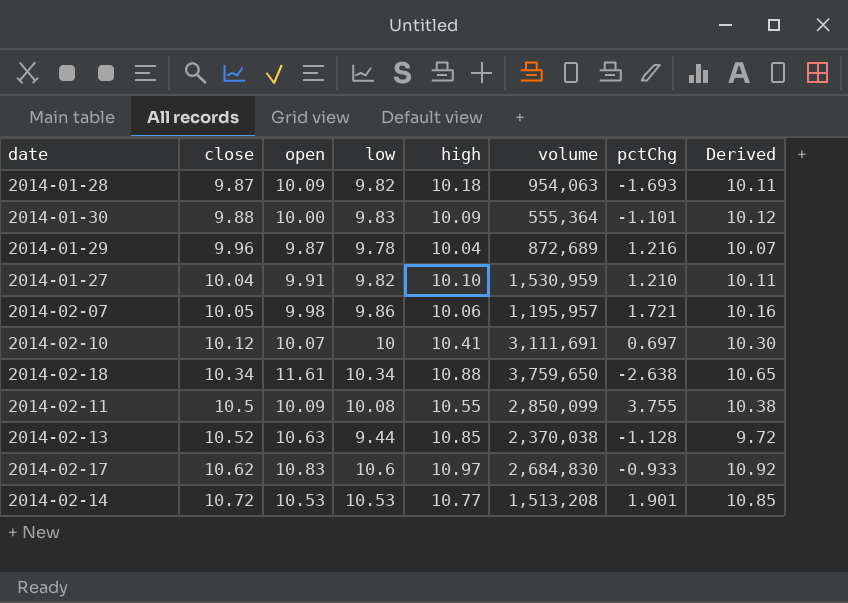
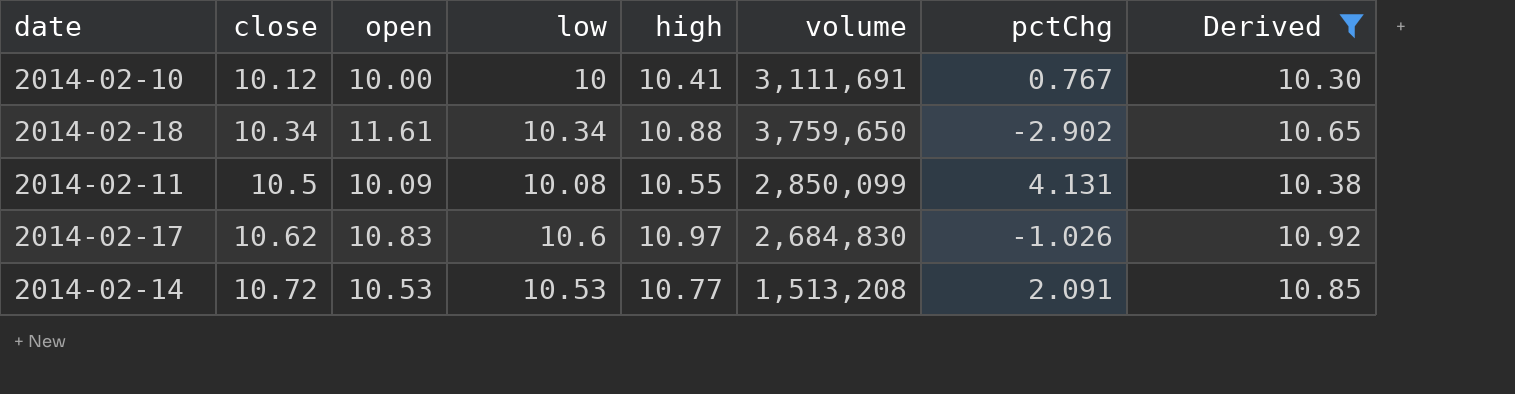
filter: none -> Derived >= 10.30
2014-02-10 | open: 10.07 -> 10.00
2014-02-10 | pctChg: 0.697 -> 0.767
2014-02-18 | pctChg: -2.638 -> -2.902
2014-02-11 | pctChg: 3.755 -> 4.131
2014-02-17 | pctChg: -0.933 -> -1.026
2014-02-14 | pctChg: 1.901 -> 2.091

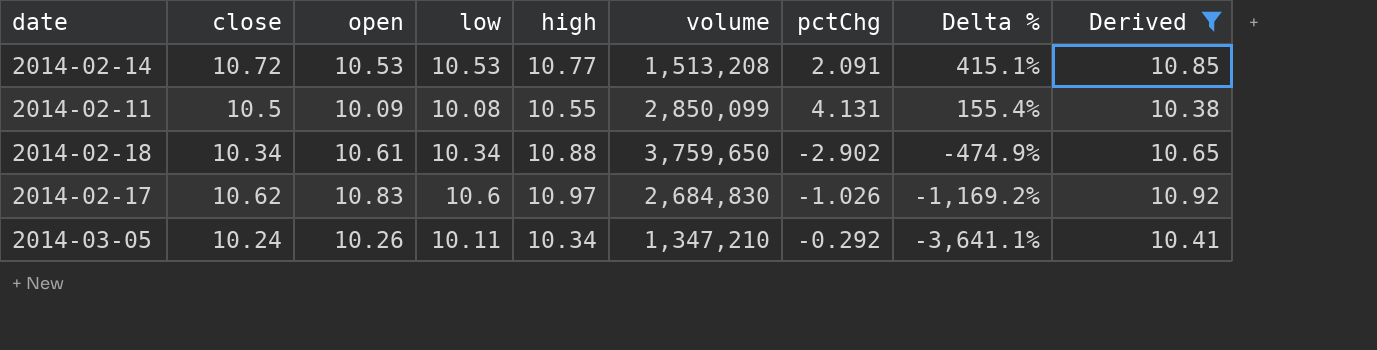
row order: close ascending -> Delta % descending
column Delta % | formula: none -> ([high] - [pctChg]) / [pctChg]
row 2014-02-10: 10.12 | 10.00 | 10 | 10.41 | 3,111,691 | 0.767 | 10.30 -> none
2014-02-18 | open: 11.61 -> 10.61
row 2014-03-05: none -> 10.24 | 10.26 | 10.11 | 10.34 | 1,347,210 | -0.292 | -3,641.1% | 10.41

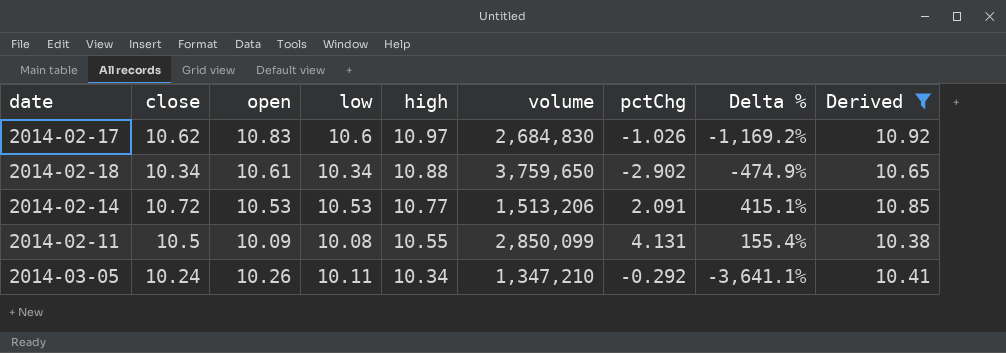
row order: Delta % descending -> high descending
2014-02-14 | volume: 1,513,208 -> 1,513,206

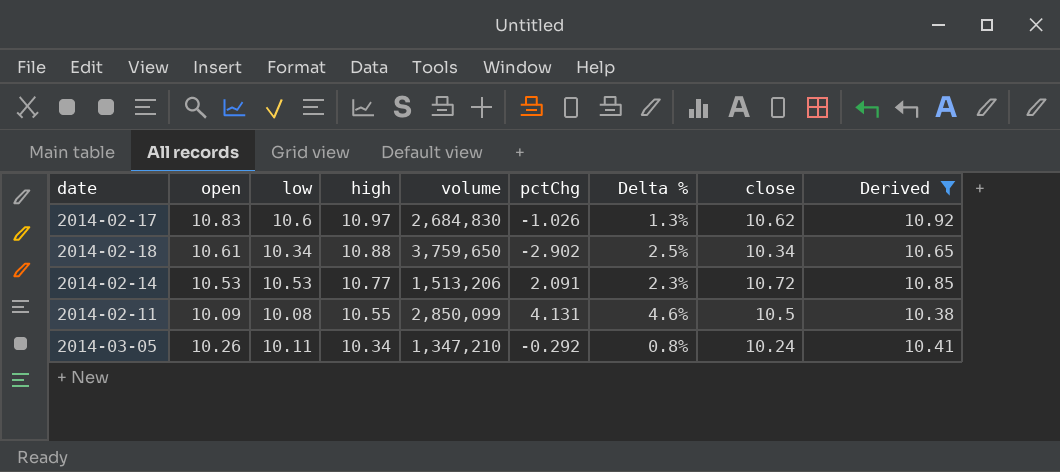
column Delta % | formula: ([high] - [pctChg]) / [pctChg] -> ([high] - [open]) / [open]
column close | position: 2 -> 8

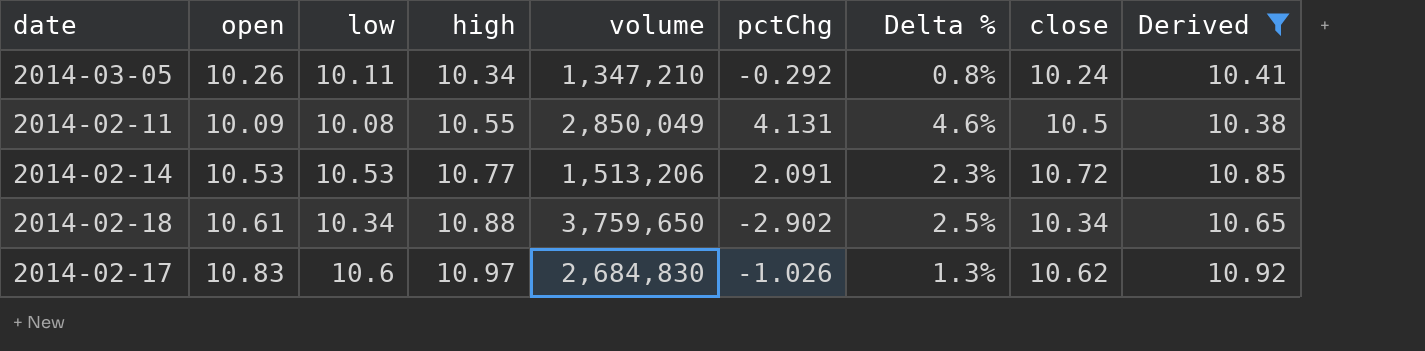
row order: high descending -> high ascending
2014-02-11 | volume: 2,850,099 -> 2,850,049

